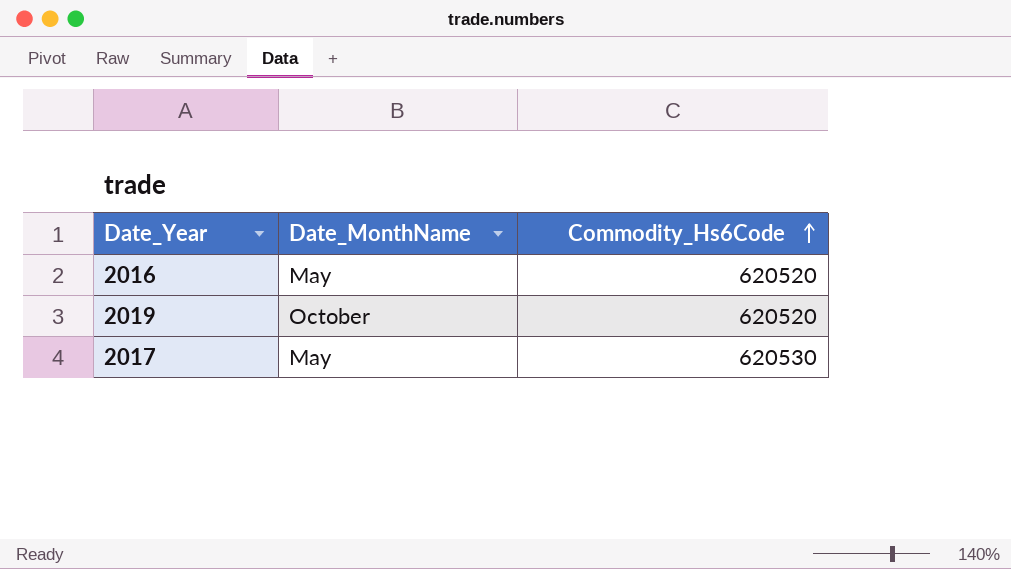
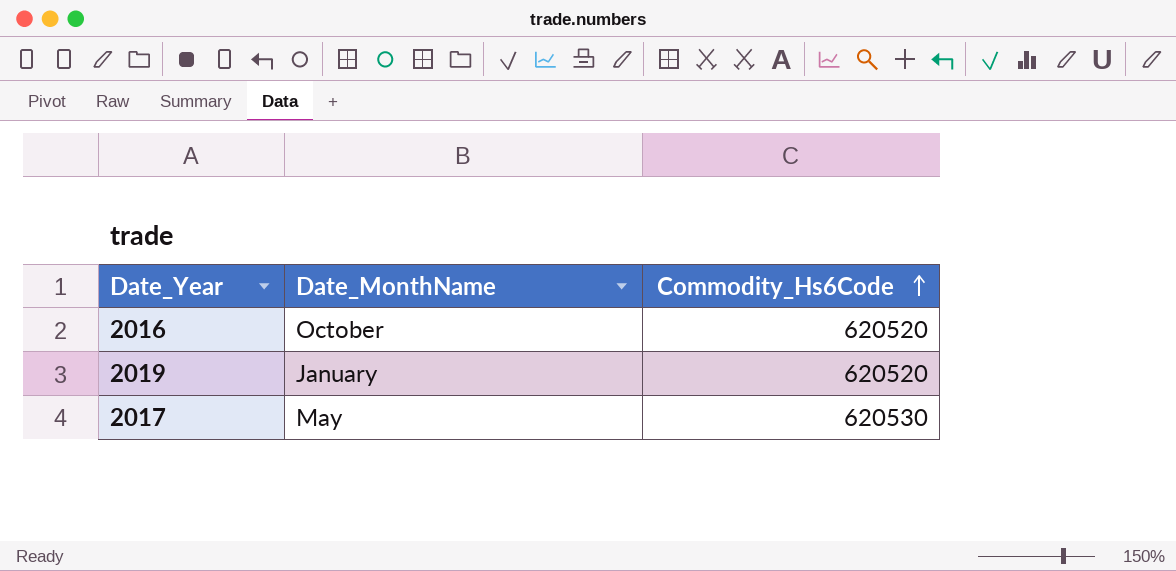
2016 | Date_MonthName: May -> October
2019 | Date_MonthName: October -> January

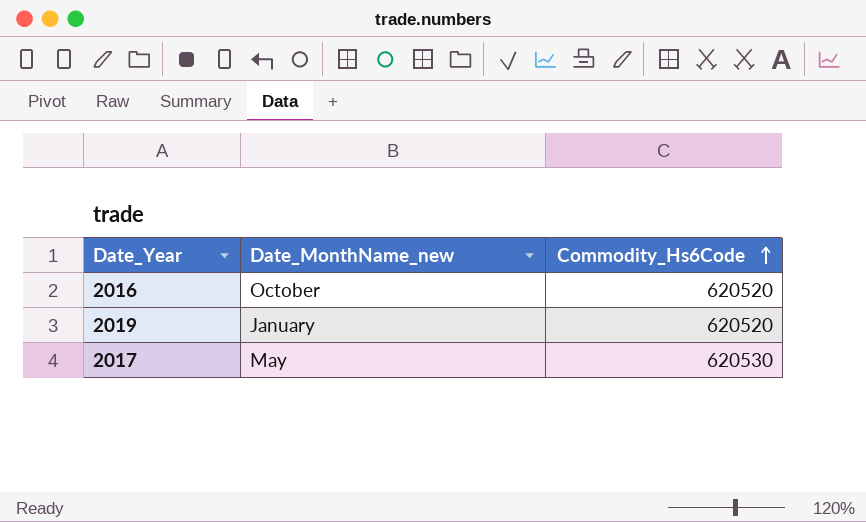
column name: Date_MonthName -> Date_MonthName_new

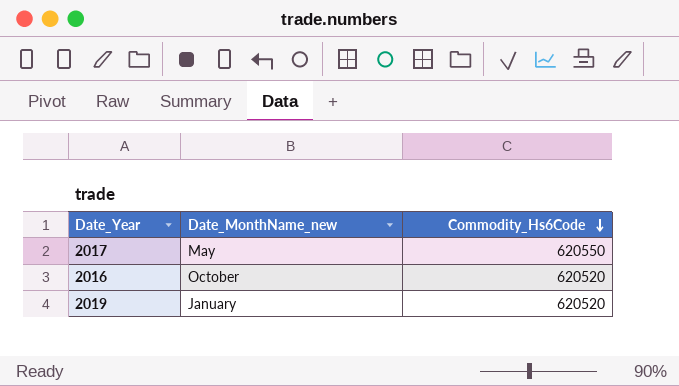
row order: Commodity_Hs6Code ascending -> Commodity_Hs6Code descending
2017 | Commodity_Hs6Code: 620530 -> 620550

